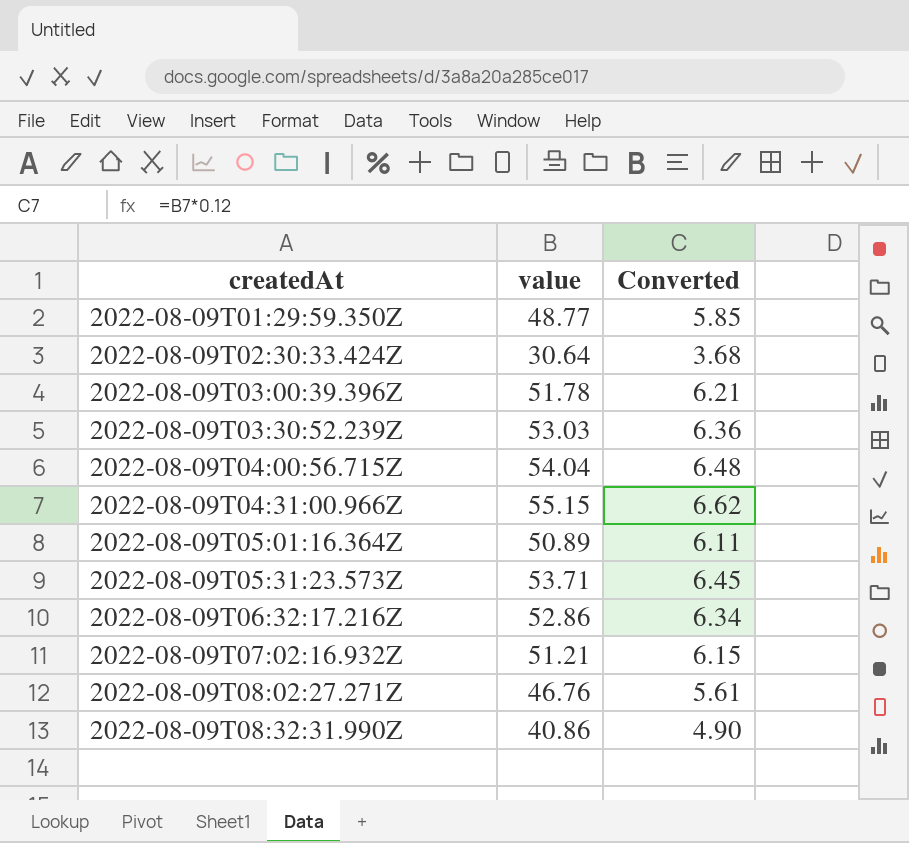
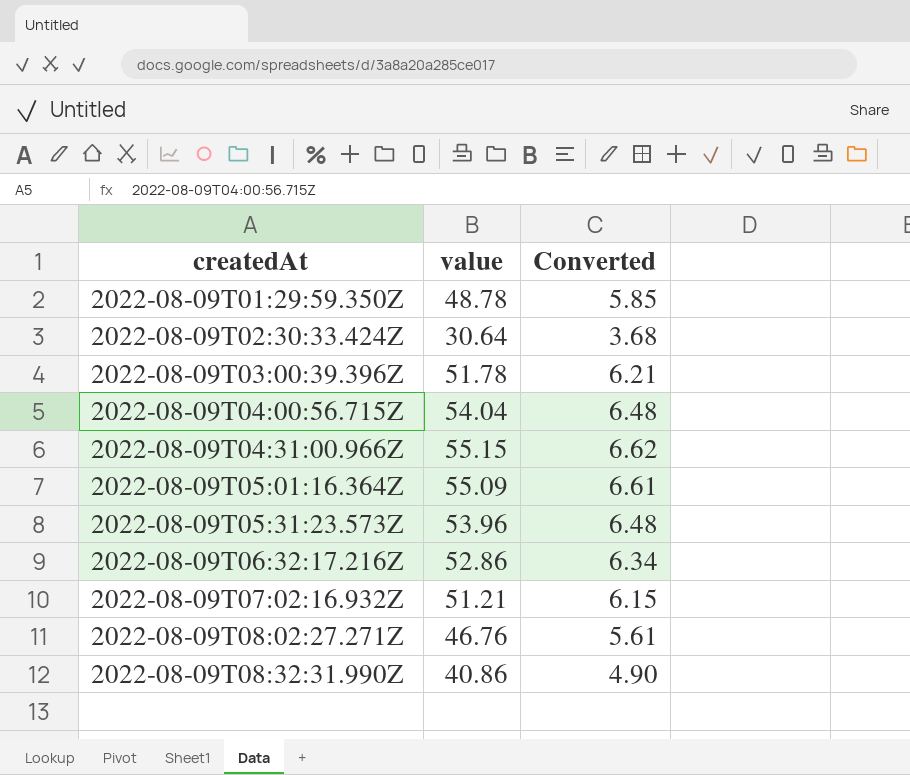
row 2022-08-09T03:30:52.239Z: 53.03 | 6.36 -> none
2022-08-09T01:29:59.350Z | value: 48.77 -> 48.78
2022-08-09T05:01:16.364Z | value: 50.89 -> 55.09
2022-08-09T05:01:16.364Z | Converted: 6.11 -> 6.61
2022-08-09T05:31:23.573Z | value: 53.71 -> 53.96
2022-08-09T05:31:23.573Z | Converted: 6.45 -> 6.48

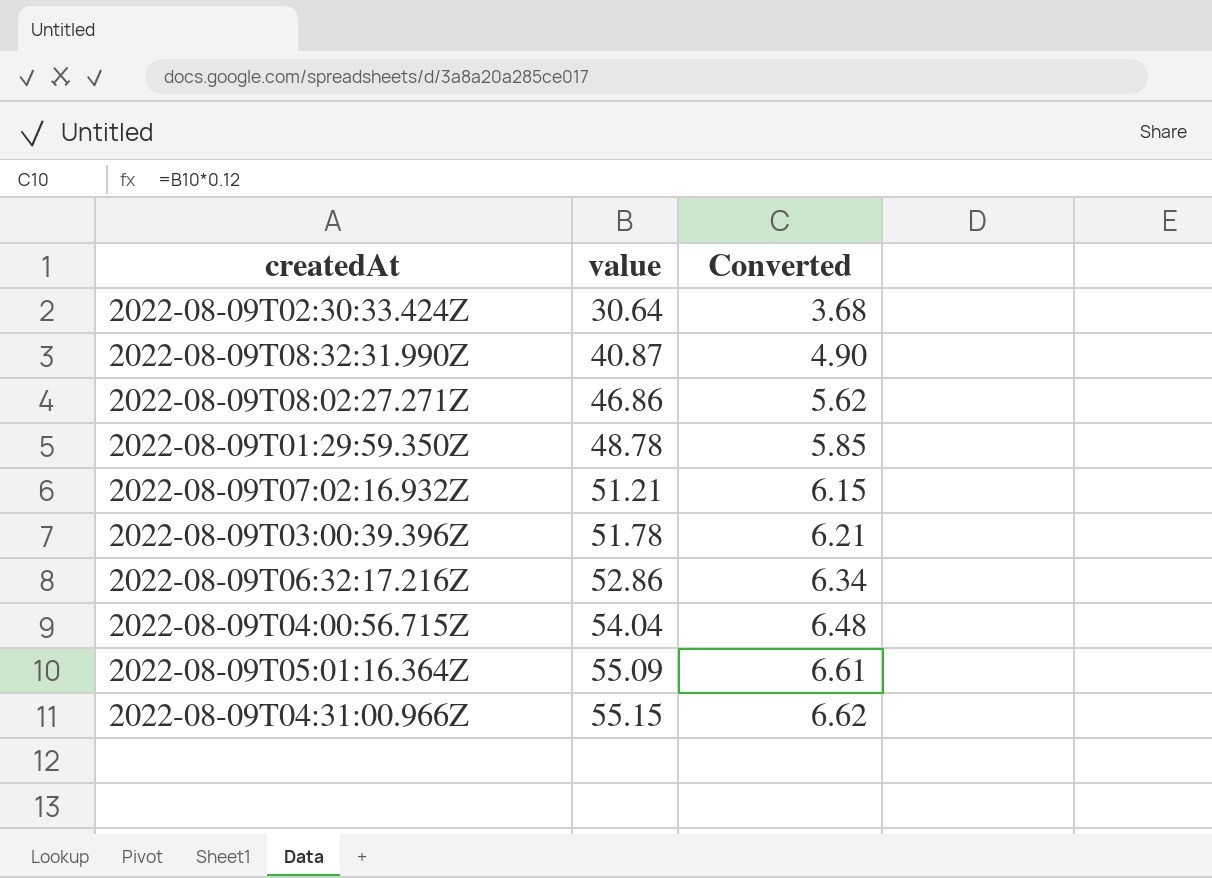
row order: createdAt ascending -> value ascending
row 2022-08-09T05:31:23.573Z: 53.96 | 6.48 -> none
2022-08-09T08:32:31.990Z | value: 40.86 -> 40.87
2022-08-09T08:02:27.271Z | value: 46.76 -> 46.86
2022-08-09T08:02:27.271Z | Converted: 5.61 -> 5.62

